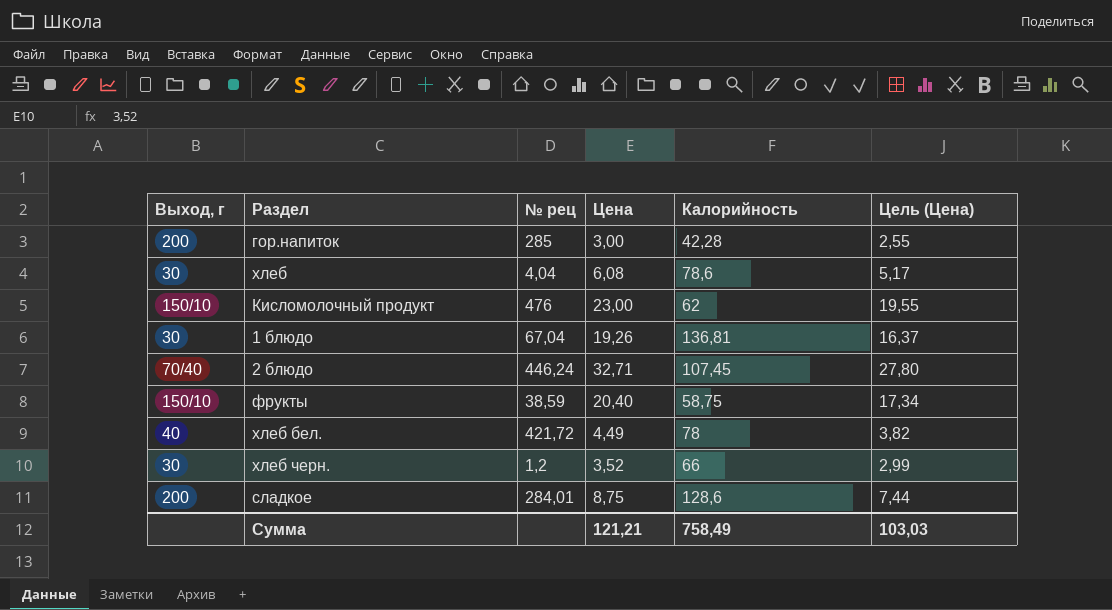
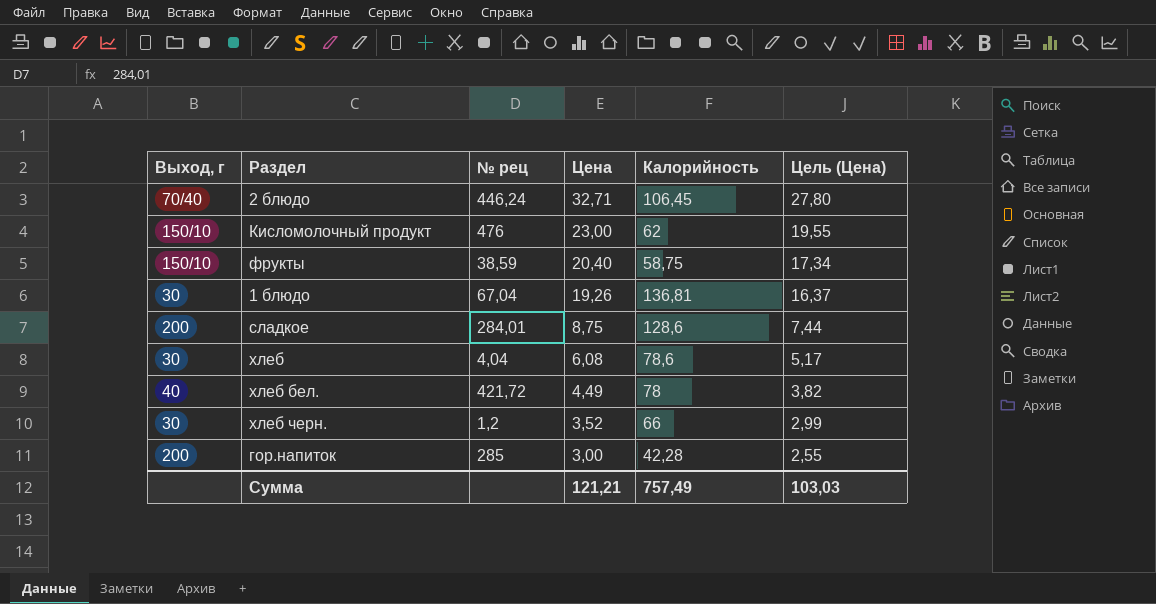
row order: none -> Цена descending
2 блюдо | Калорийность: 107,45 -> 106,45
Сумма | Калорийность: 758,49 -> 757,49

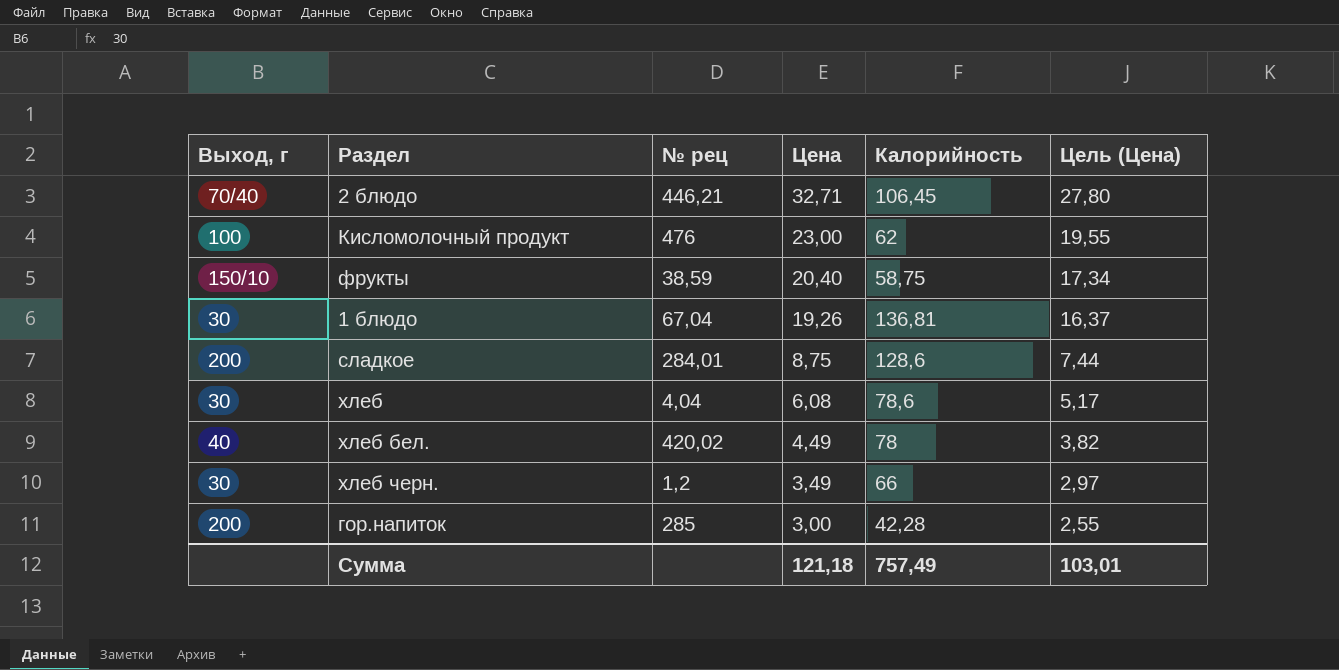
2 блюдо | № рец: 446,24 -> 446,21
Кисломолочный продукт | Выход, г: 150/10 -> 100
хлеб бел. | № рец: 421,72 -> 420,02
хлеб черн. | Цена: 3,52 -> 3,49
хлеб черн. | Цель (Цена): 2,99 -> 2,97
Сумма | Цена: 121,21 -> 121,18
Сумма | Цель (Цена): 103,03 -> 103,01

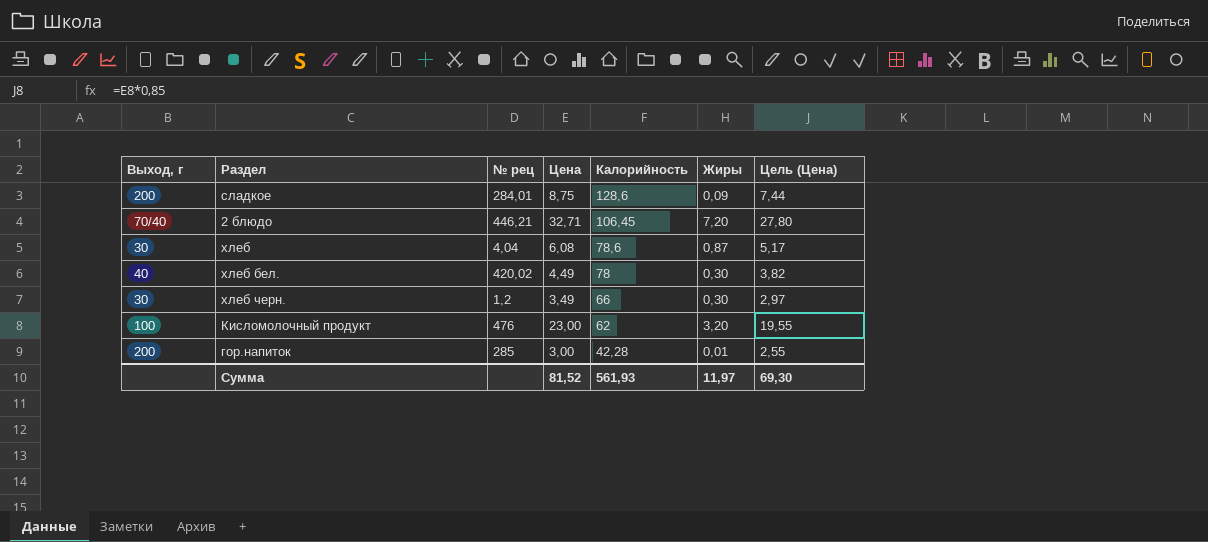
row order: Цена descending -> Калорийность descending
column Жиры | position: none -> 6
row фрукты: 150/10 | 38,59 | 20,40 | 58,75 | 17,34 -> none
row 1 блюдо: 30 | 67,04 | 19,26 | 136,81 | 16,37 -> none
Сумма | Цена: 121,18 -> 81,52
Сумма | Калорийность: 757,49 -> 561,93
Сумма | Цель (Цена): 103,01 -> 69,30

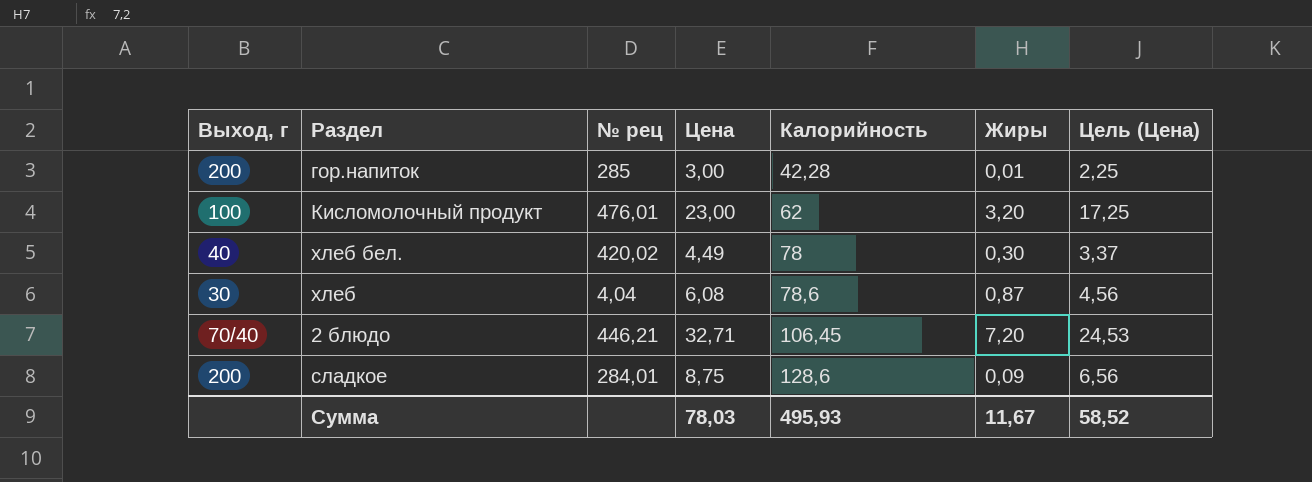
row order: Калорийность descending -> Калорийность ascending
column Цель (Цена) | formula: [Цена] * 0,85 -> [Цена] * 0,75
row хлеб черн.: 30 | 1,2 | 3,49 | 66 | 0,30 | 2,97 -> none
Кисломолочный продукт | № рец: 476 -> 476,01
Сумма | Цена: 81,52 -> 78,03
Сумма | Калорийность: 561,93 -> 495,93
Сумма | Жиры: 11,97 -> 11,67
Сумма | Цель (Цена): 69,30 -> 58,52

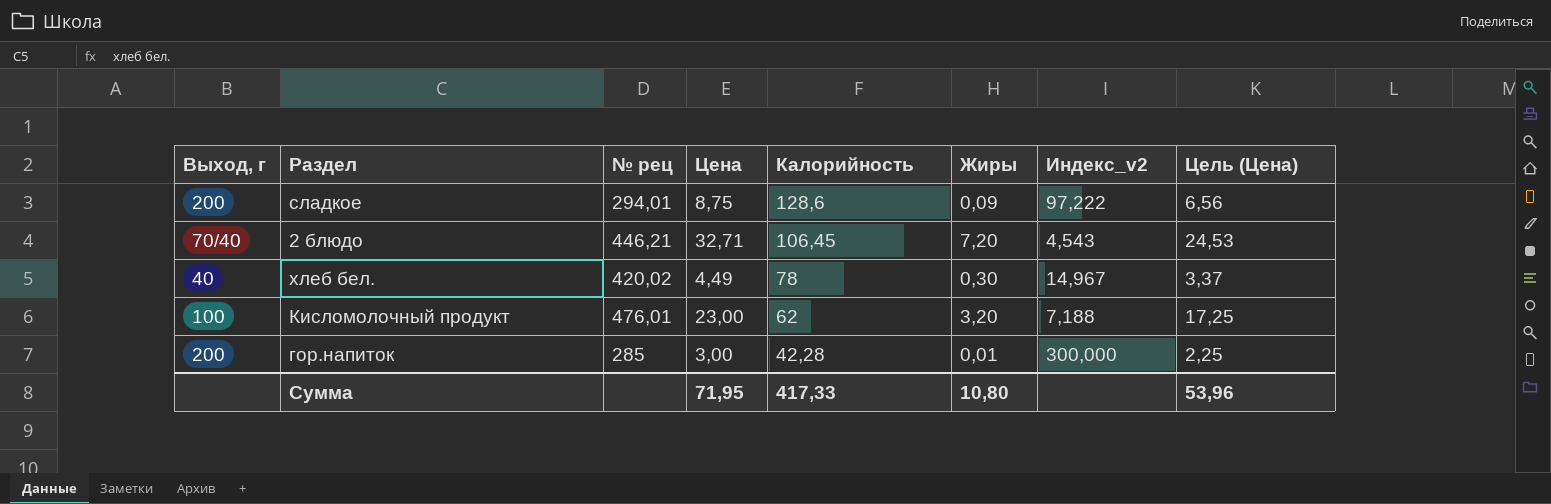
row order: Калорийность ascending -> Калорийность descending
column Индекс_v2 | formula: none -> [Цена] / [Жиры]
row хлеб: 30 | 4,04 | 6,08 | 78,6 | 0,87 | 4,56 -> none
сладкое | № рец: 284,01 -> 294,01
Сумма | Цена: 78,03 -> 71,95
Сумма | Калорийность: 495,93 -> 417,33
Сумма | Жиры: 11,67 -> 10,80
Сумма | Цель (Цена): 58,52 -> 53,96

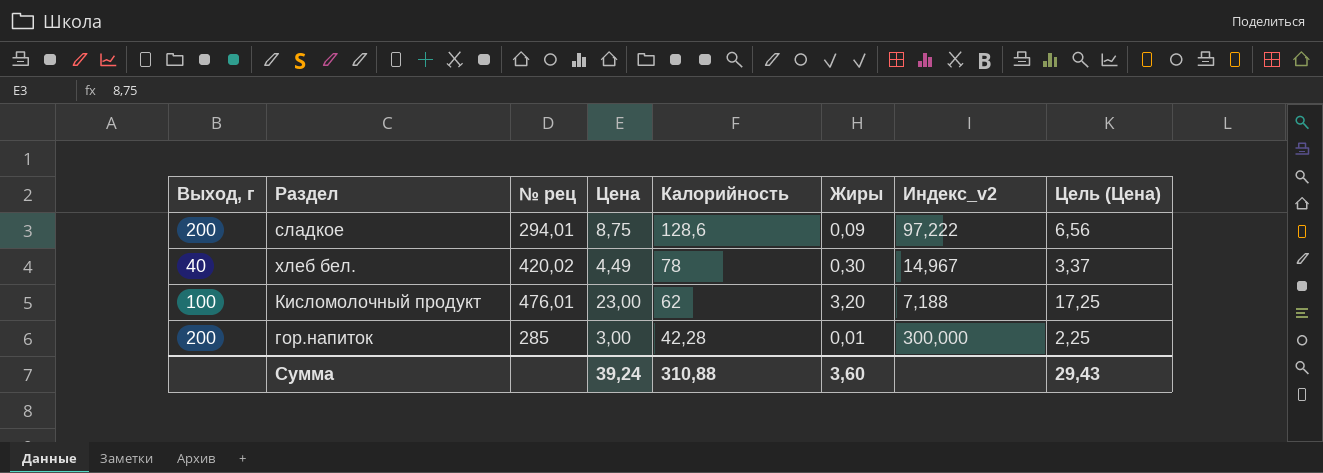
row 2 блюдо: 70/40 | 446,21 | 32,71 | 106,45 | 7,20 | 4,543 | 24,53 -> none
Сумма | Цена: 71,95 -> 39,24
Сумма | Калорийность: 417,33 -> 310,88
Сумма | Жиры: 10,80 -> 3,60
Сумма | Цель (Цена): 53,96 -> 29,43

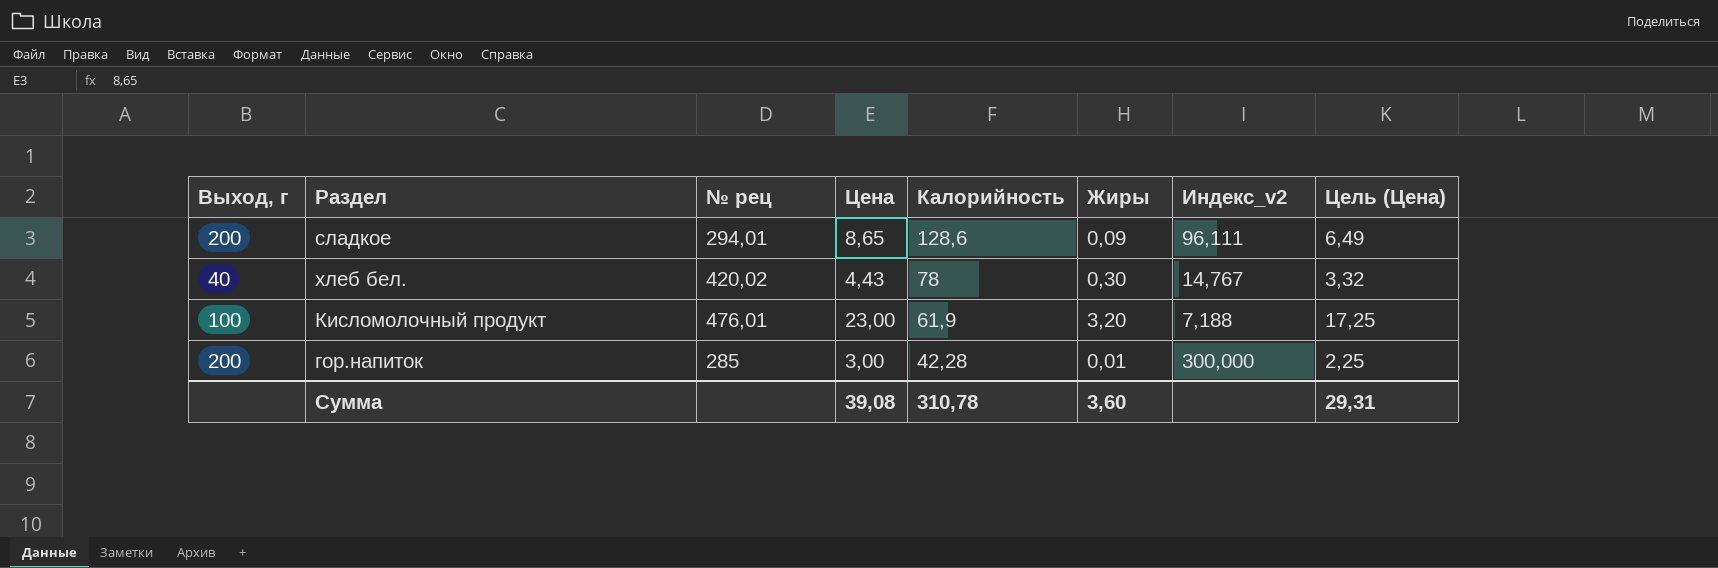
сладкое | Цена: 8,75 -> 8,65
сладкое | Индекс_v2: 97,222 -> 96,111
сладкое | Цель (Цена): 6,56 -> 6,49
хлеб бел. | Цена: 4,49 -> 4,43
хлеб бел. | Индекс_v2: 14,967 -> 14,767
хлеб бел. | Цель (Цена): 3,37 -> 3,32
Кисломолочный продукт | Калорийность: 62 -> 61,9
Сумма | Цена: 39,24 -> 39,08
Сумма | Калорийность: 310,88 -> 310,78
Сумма | Цель (Цена): 29,43 -> 29,31

